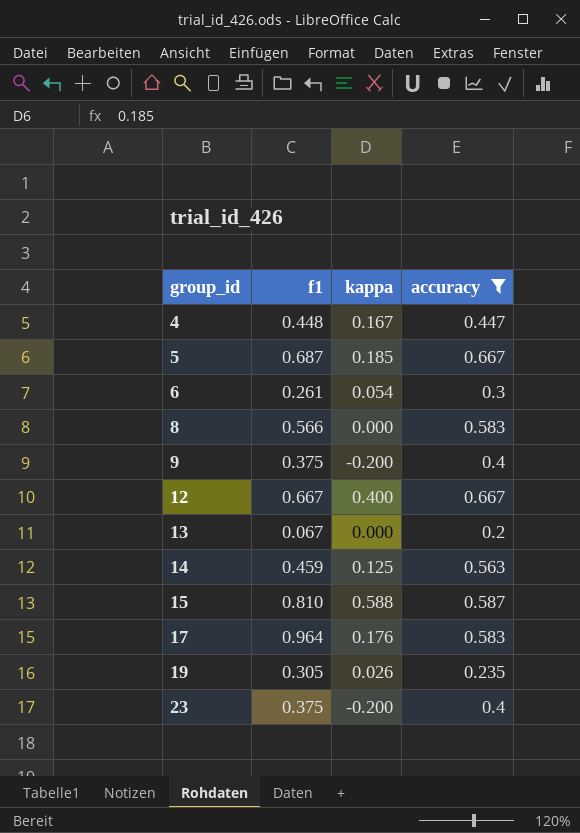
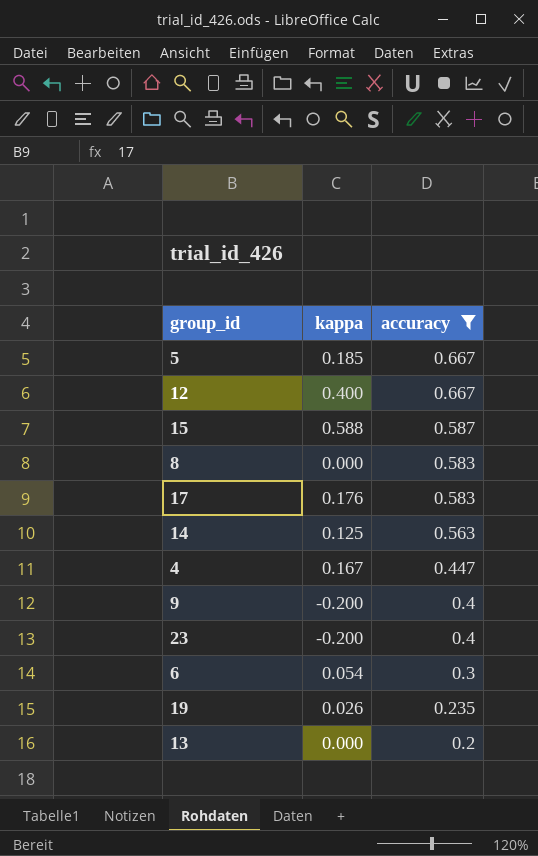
row order: group_id ascending -> accuracy descending
column f1 | position: 2 -> none

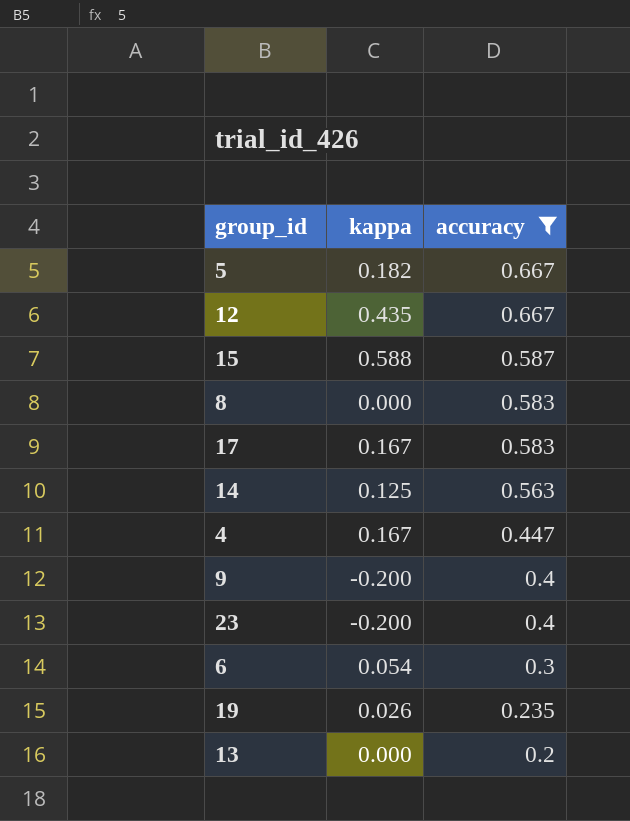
5 | kappa: 0.185 -> 0.182
12 | kappa: 0.400 -> 0.435
17 | kappa: 0.176 -> 0.167

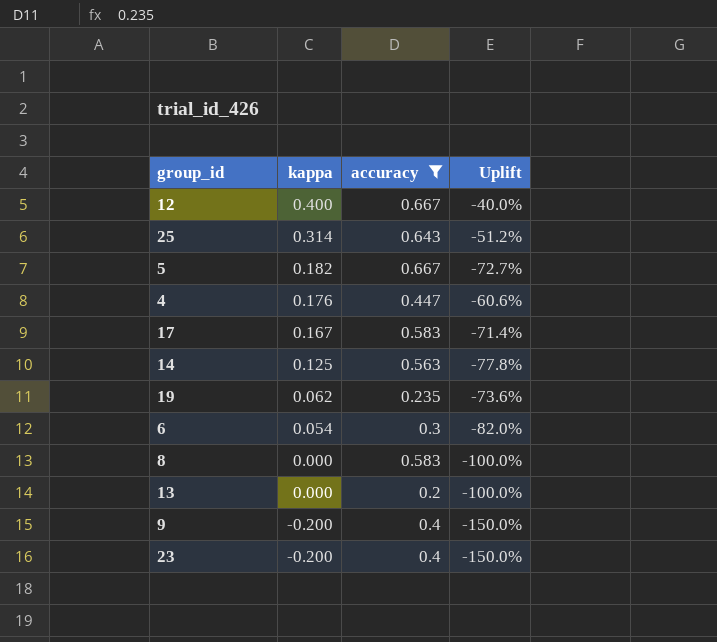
row order: accuracy descending -> kappa descending
column Uplift | formula: none -> ([kappa] - [accuracy]) / [accuracy]
row 15: 0.588 | 0.587 -> none
12 | kappa: 0.435 -> 0.400
row 25: none -> 0.314 | 0.643 | -51.2%
4 | kappa: 0.167 -> 0.176
19 | kappa: 0.026 -> 0.062

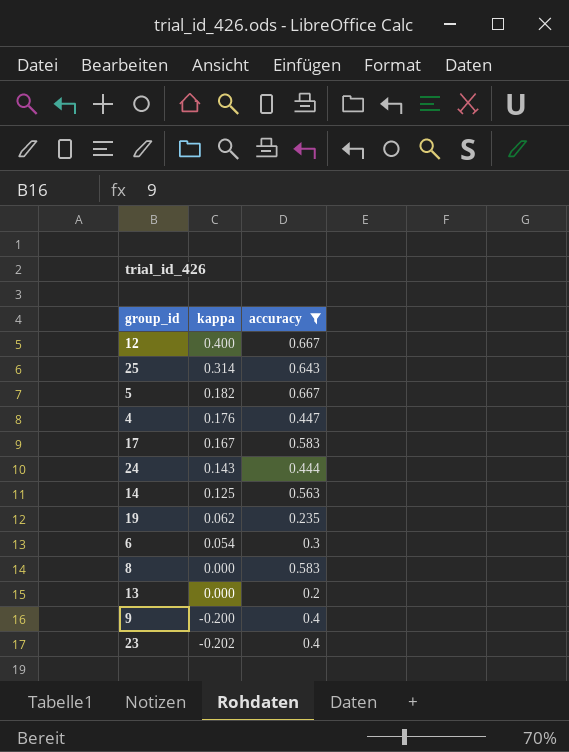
column Uplift | formula: ([kappa] - [accuracy]) / [accuracy] -> none
row 24: none -> 0.143 | 0.444
23 | kappa: -0.200 -> -0.202

